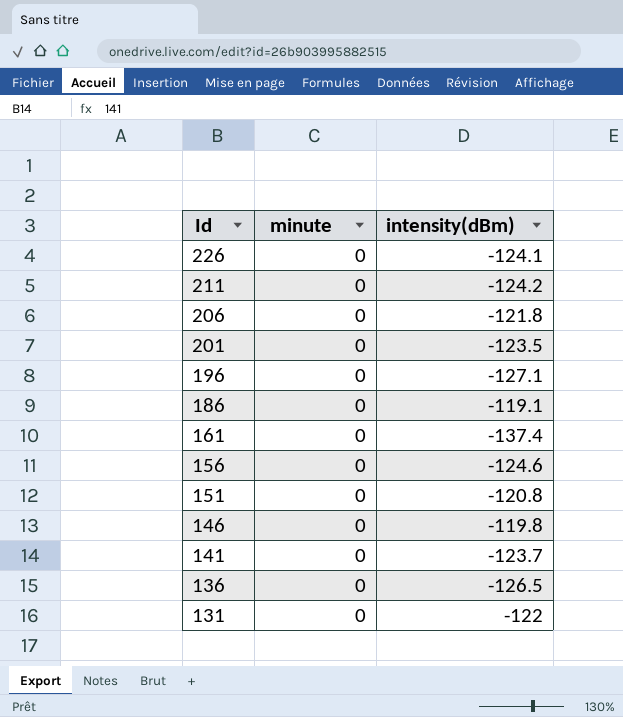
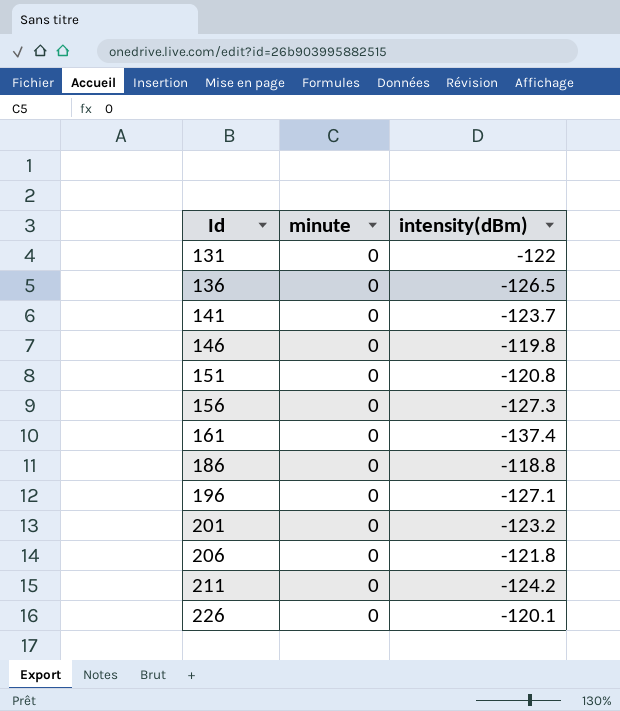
row order: Id descending -> Id ascending
156 | intensity(dBm): -124.6 -> -127.3
186 | intensity(dBm): -119.1 -> -118.8
201 | intensity(dBm): -123.5 -> -123.2
226 | intensity(dBm): -124.1 -> -120.1

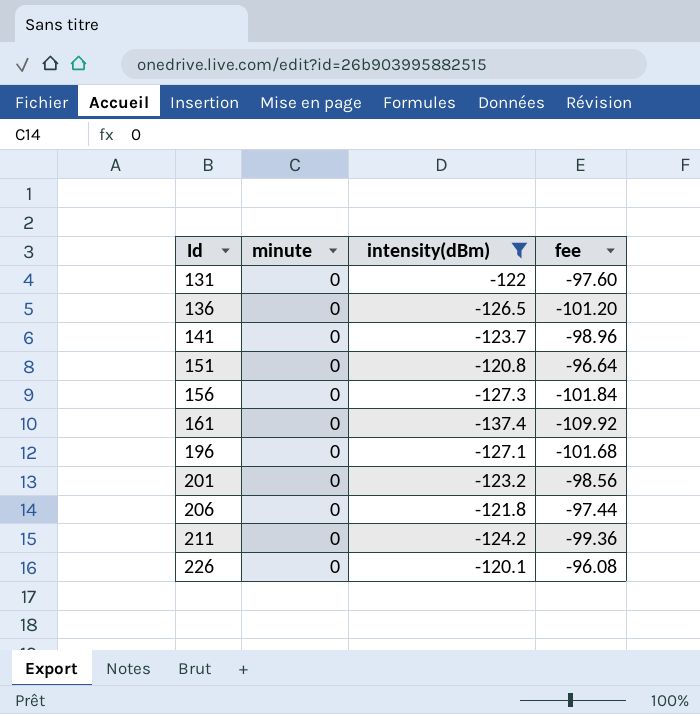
filter: none -> intensity(dBm) <= -120.1
column fee | formula: none -> [intensity(dBm)] * 0.8

